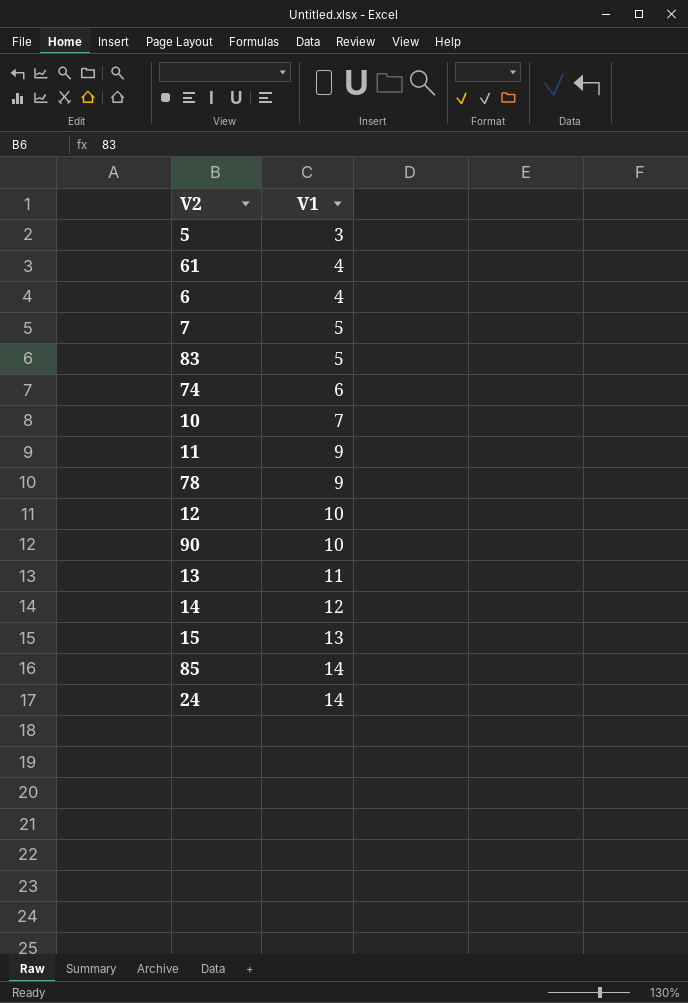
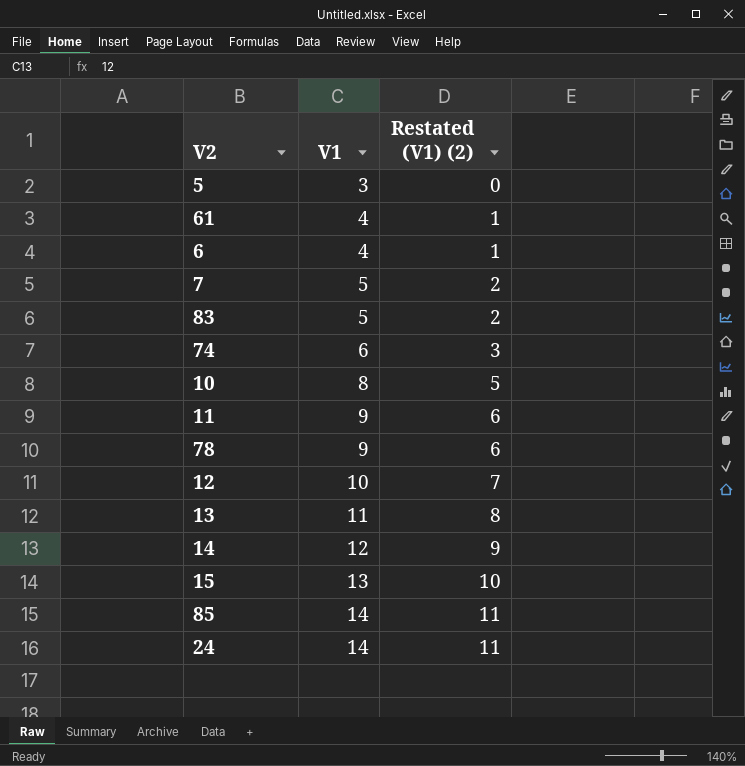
column Restated (V1) (2) | formula: none -> [V1] - 3
row 90: 10 -> none
10 | V1: 7 -> 8

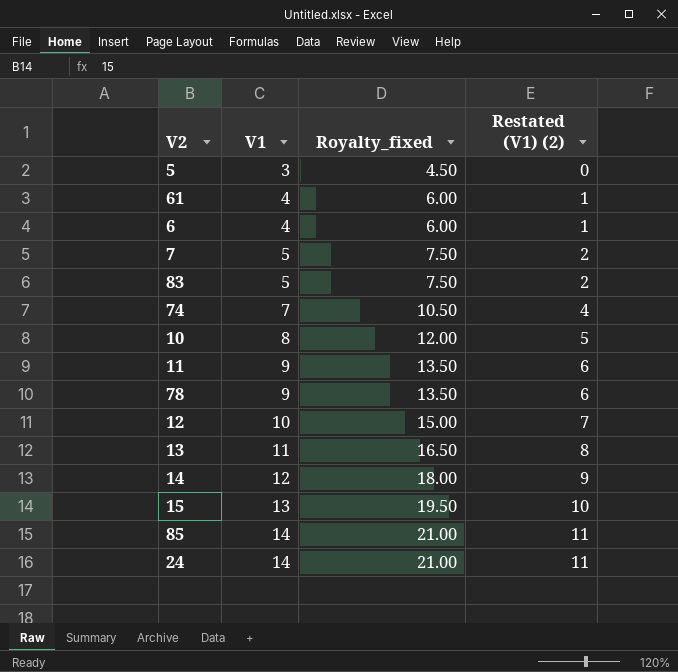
column Royalty_fixed | formula: none -> [V1] * 1.5
74 | V1: 6 -> 7
74 | Restated (V1) (2): 3 -> 4

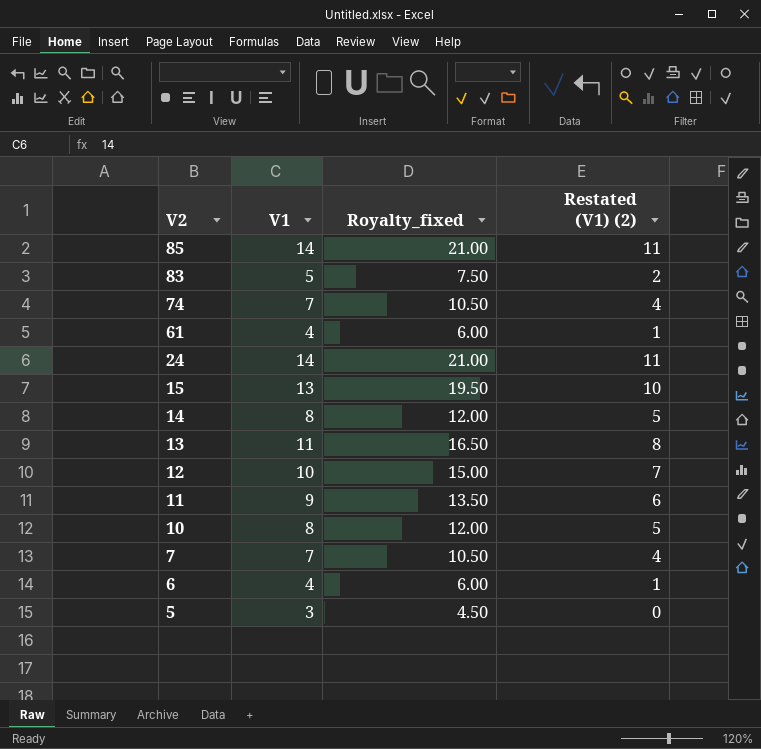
row order: V1 ascending -> V2 descending
row 78: 9 | 13.50 | 6 -> none
14 | V1: 12 -> 8
14 | Royalty_fixed: 18.00 -> 12.00
14 | Restated (V1) (2): 9 -> 5
7 | V1: 5 -> 7
7 | Royalty_fixed: 7.50 -> 10.50
7 | Restated (V1) (2): 2 -> 4

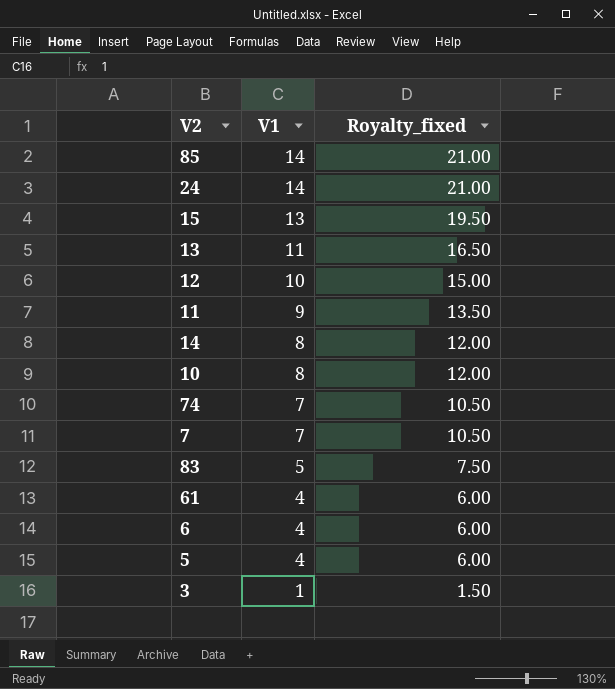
row order: V2 descending -> V1 descending
column Restated (V1) (2) | formula: [V1] - 3 -> none
5 | V1: 3 -> 4
5 | Royalty_fixed: 4.50 -> 6.00
row 3: none -> 1 | 1.50

